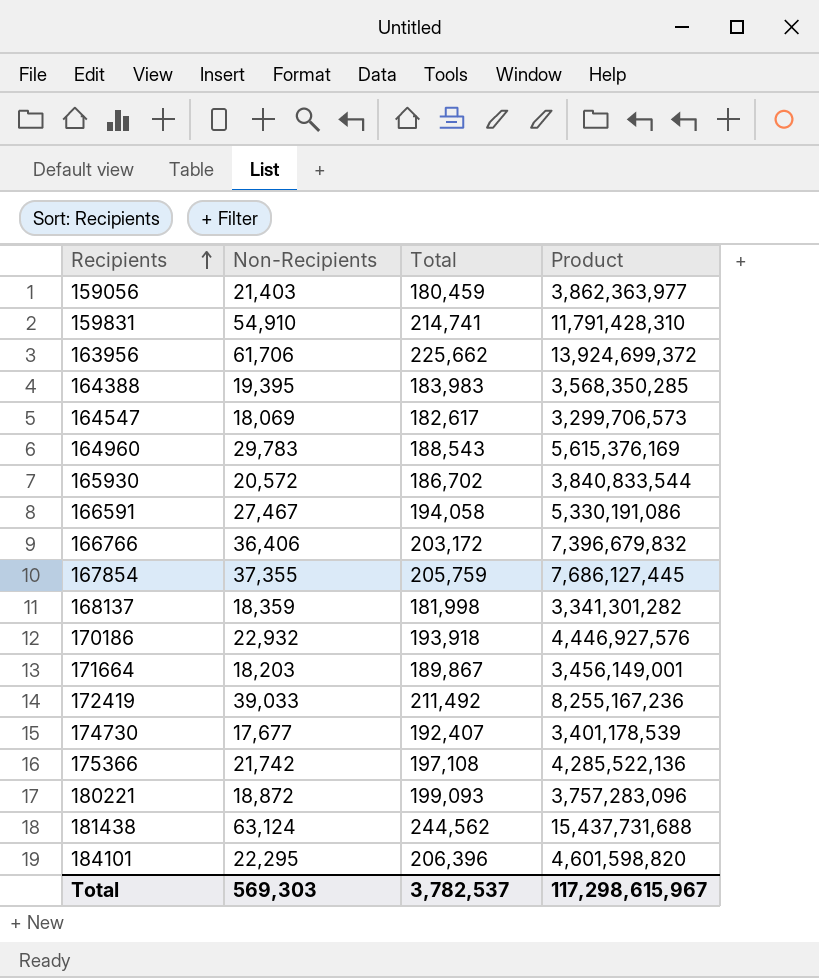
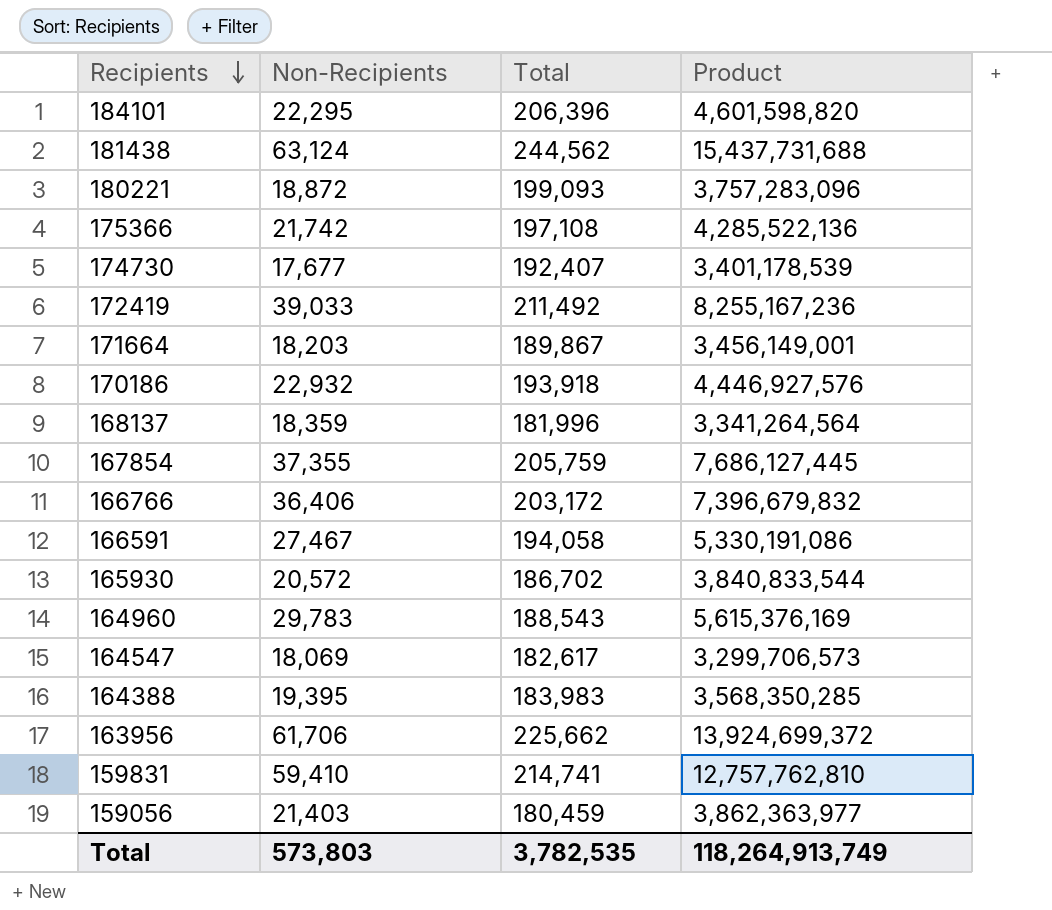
row order: Recipients ascending -> Recipients descending
168137 | Total: 181,998 -> 181,996
168137 | Product: 3,341,301,282 -> 3,341,264,564
159831 | Non-Recipients: 54,910 -> 59,410
159831 | Product: 11,791,428,310 -> 12,757,762,810
Total | Non-Recipients: 569,303 -> 573,803
Total | Total: 3,782,537 -> 3,782,535
Total | Product: 117,298,615,967 -> 118,264,913,749

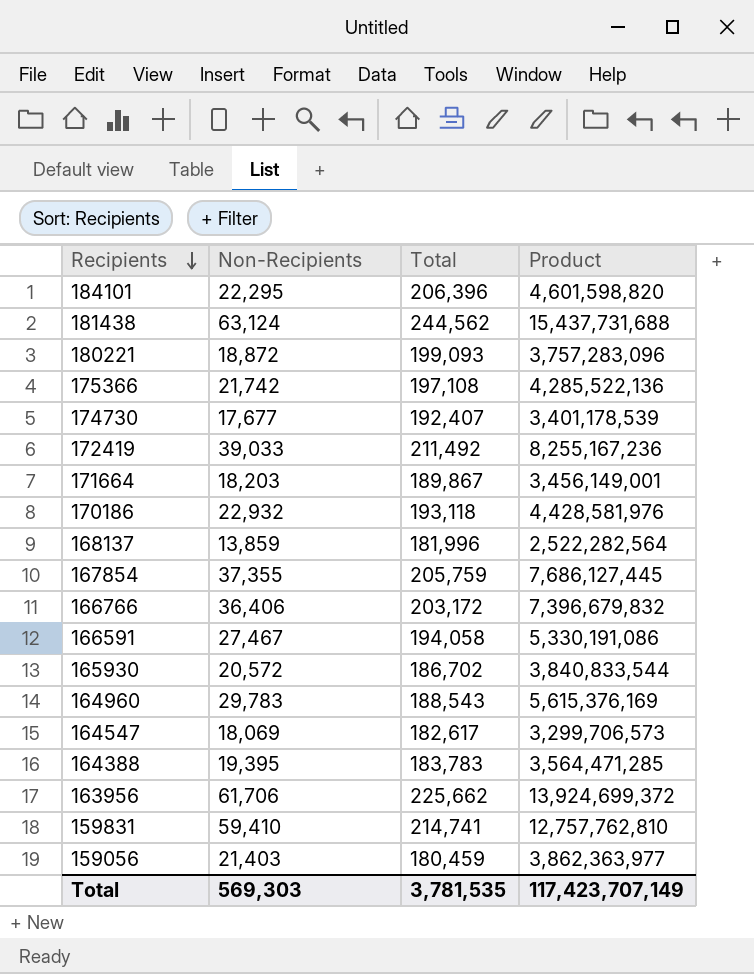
170186 | Total: 193,918 -> 193,118
170186 | Product: 4,446,927,576 -> 4,428,581,976
168137 | Non-Recipients: 18,359 -> 13,859
168137 | Product: 3,341,264,564 -> 2,522,282,564
164388 | Total: 183,983 -> 183,783
164388 | Product: 3,568,350,285 -> 3,564,471,285
Total | Non-Recipients: 573,803 -> 569,303
Total | Total: 3,782,535 -> 3,781,535
Total | Product: 118,264,913,749 -> 117,423,707,149

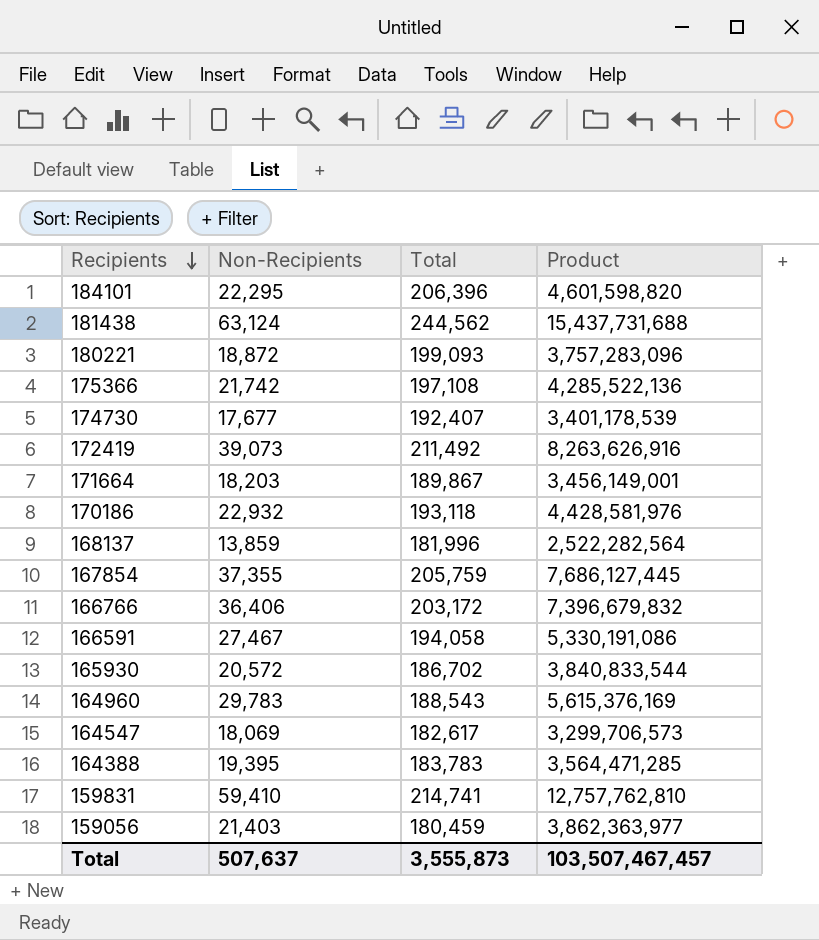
row 163956: 61,706 | 225,662 | 13,924,699,372 -> none
172419 | Non-Recipients: 39,033 -> 39,073
172419 | Product: 8,255,167,236 -> 8,263,626,916
Total | Non-Recipients: 569,303 -> 507,637
Total | Total: 3,781,535 -> 3,555,873
Total | Product: 117,423,707,149 -> 103,507,467,457

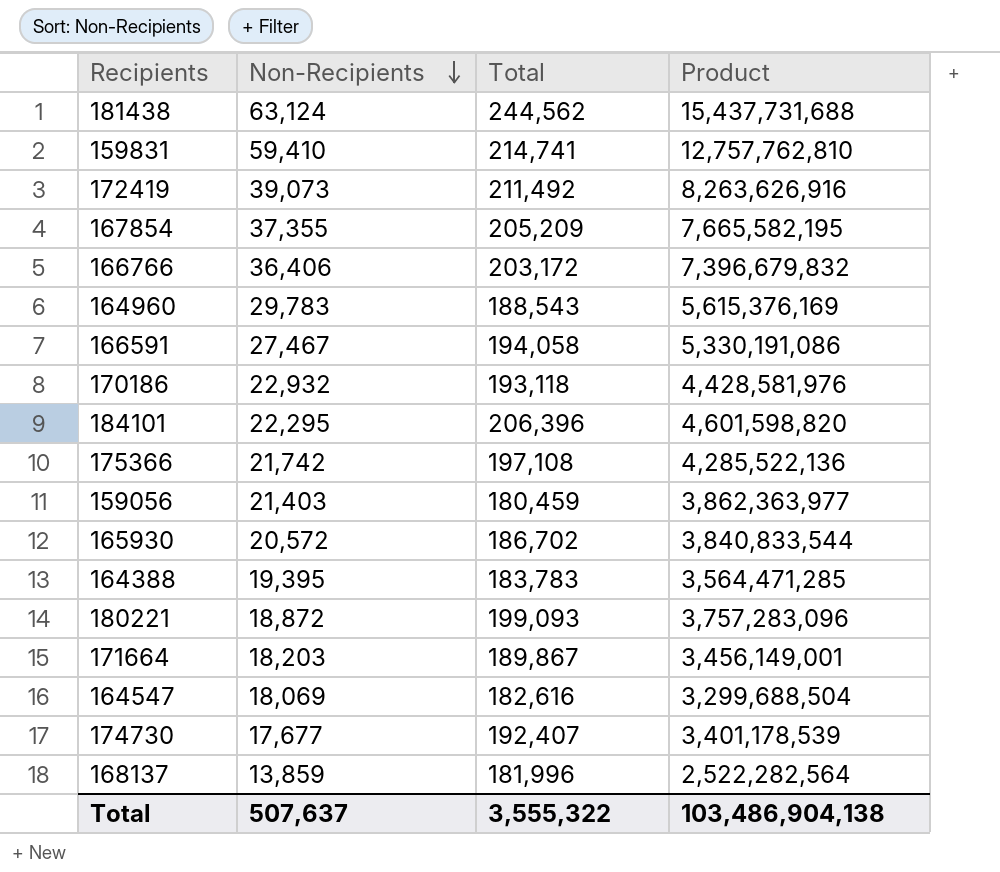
row order: Recipients descending -> Non-Recipients descending
167854 | Total: 205,759 -> 205,209
167854 | Product: 7,686,127,445 -> 7,665,582,195
164547 | Total: 182,617 -> 182,616
164547 | Product: 3,299,706,573 -> 3,299,688,504
Total | Total: 3,555,873 -> 3,555,322
Total | Product: 103,507,467,457 -> 103,486,904,138

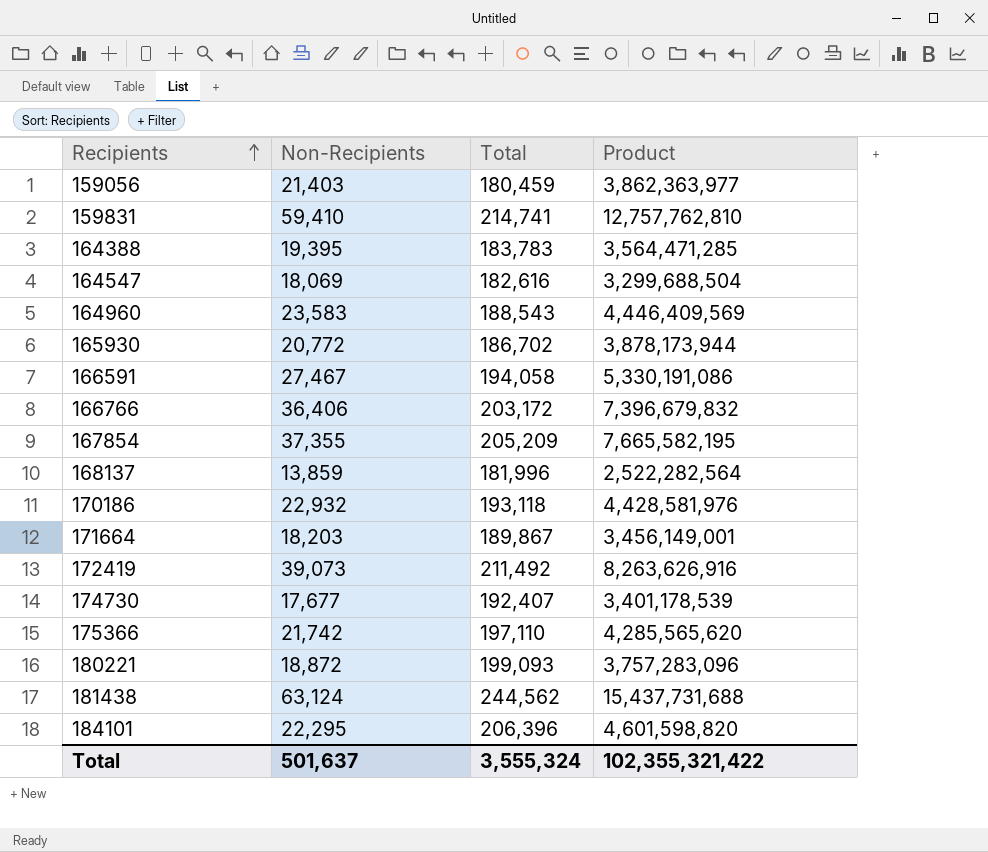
row order: Non-Recipients descending -> Recipients ascending
164960 | Non-Recipients: 29,783 -> 23,583
164960 | Product: 5,615,376,169 -> 4,446,409,569
165930 | Non-Recipients: 20,572 -> 20,772
165930 | Product: 3,840,833,544 -> 3,878,173,944
175366 | Total: 197,108 -> 197,110
175366 | Product: 4,285,522,136 -> 4,285,565,620
Total | Non-Recipients: 507,637 -> 501,637
Total | Total: 3,555,322 -> 3,555,324
Total | Product: 103,486,904,138 -> 102,355,321,422

